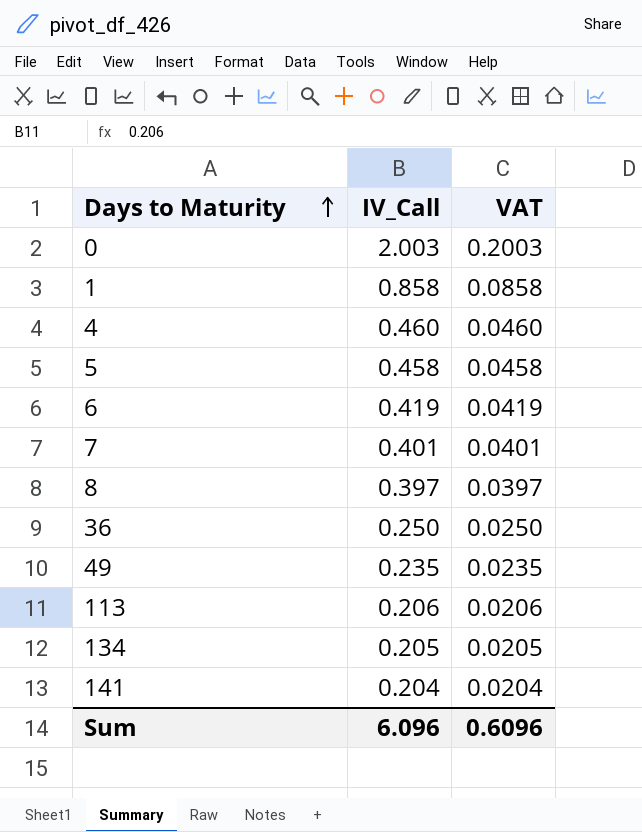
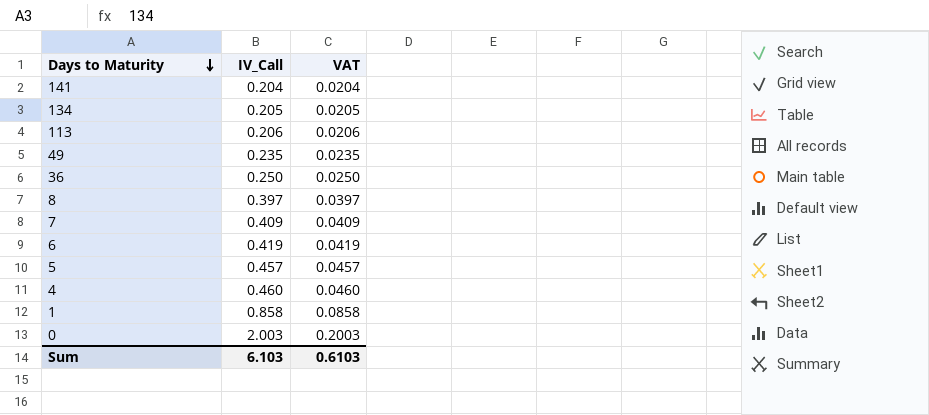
row order: Days to Maturity ascending -> Days to Maturity descending
7 | IV_Call: 0.401 -> 0.409
7 | VAT: 0.0401 -> 0.0409
5 | IV_Call: 0.458 -> 0.457
5 | VAT: 0.0458 -> 0.0457
Sum | IV_Call: 6.096 -> 6.103
Sum | VAT: 0.6096 -> 0.6103

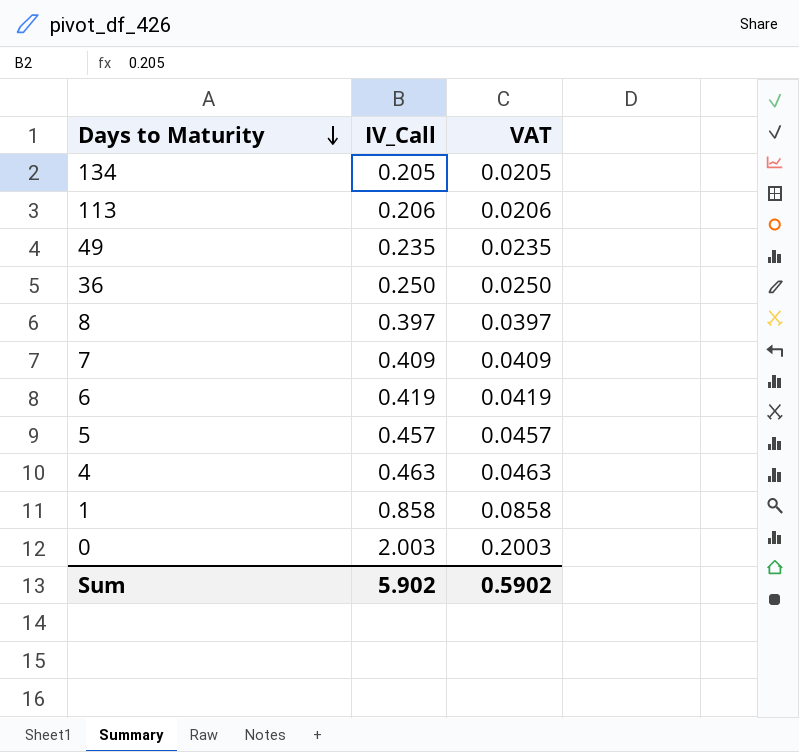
row 141: 0.204 | 0.0204 -> none
4 | IV_Call: 0.460 -> 0.463
4 | VAT: 0.0460 -> 0.0463
Sum | IV_Call: 6.103 -> 5.902
Sum | VAT: 0.6103 -> 0.5902

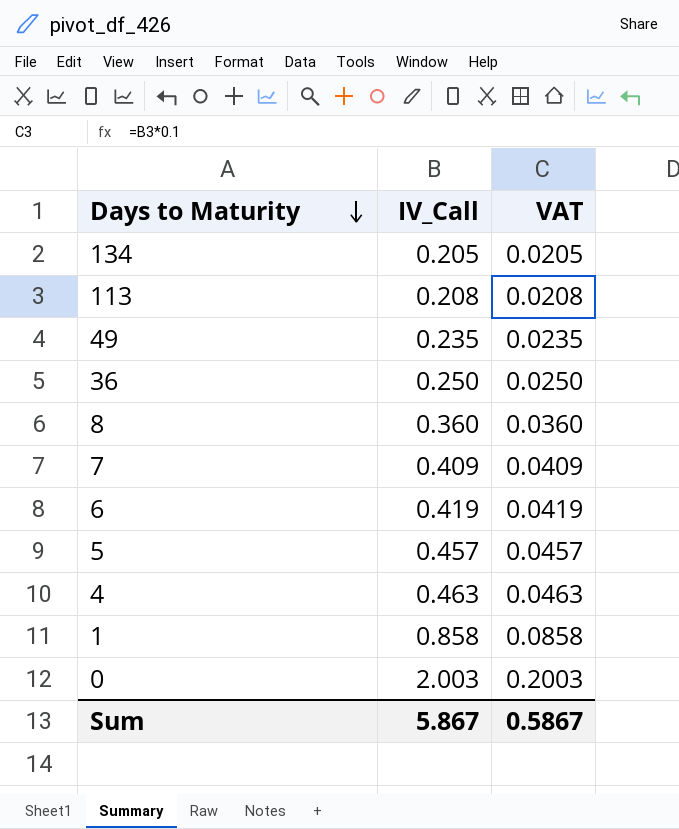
113 | IV_Call: 0.206 -> 0.208
113 | VAT: 0.0206 -> 0.0208
8 | IV_Call: 0.397 -> 0.360
8 | VAT: 0.0397 -> 0.0360
Sum | IV_Call: 5.902 -> 5.867
Sum | VAT: 0.5902 -> 0.5867

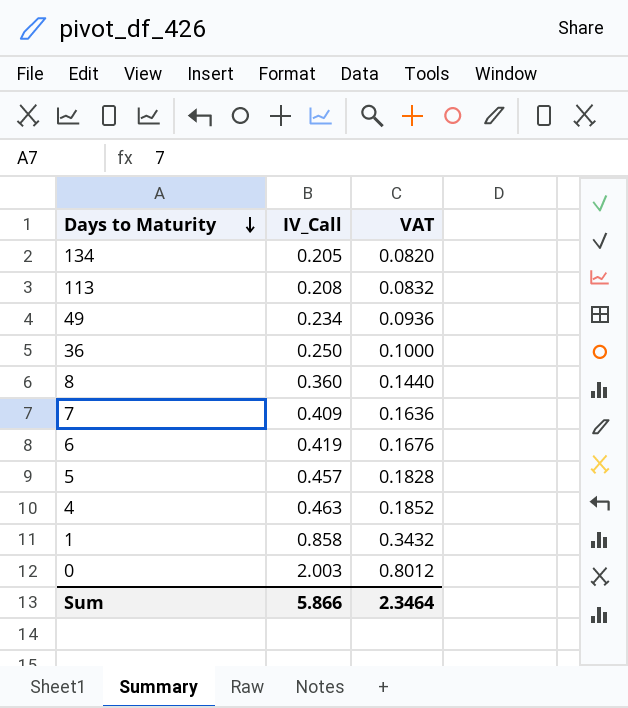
column VAT | formula: [IV_Call] * 0.1 -> [IV_Call] * 0.4
49 | IV_Call: 0.235 -> 0.234
Sum | IV_Call: 5.867 -> 5.866
Sum | VAT: 0.5867 -> 2.3464

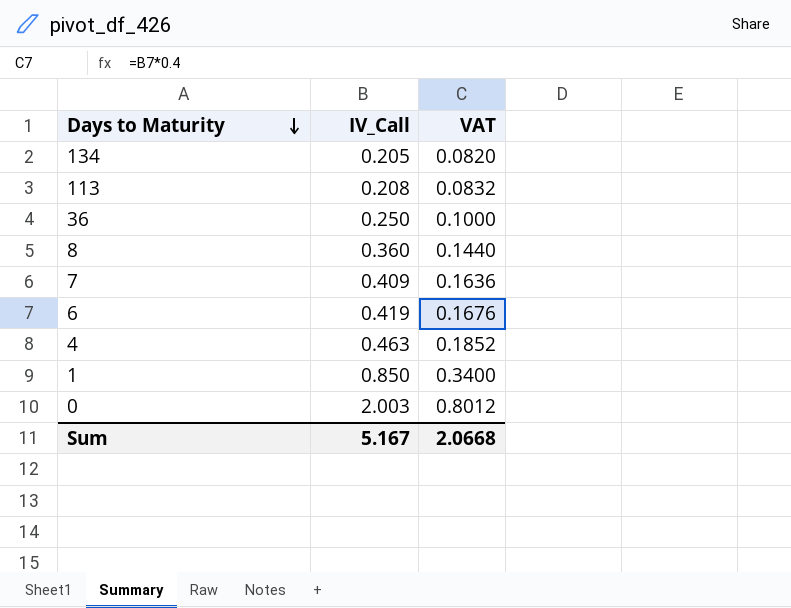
row 49: 0.234 | 0.0936 -> none
row 5: 0.457 | 0.1828 -> none
1 | IV_Call: 0.858 -> 0.850
1 | VAT: 0.3432 -> 0.3400
Sum | IV_Call: 5.866 -> 5.167
Sum | VAT: 2.3464 -> 2.0668

